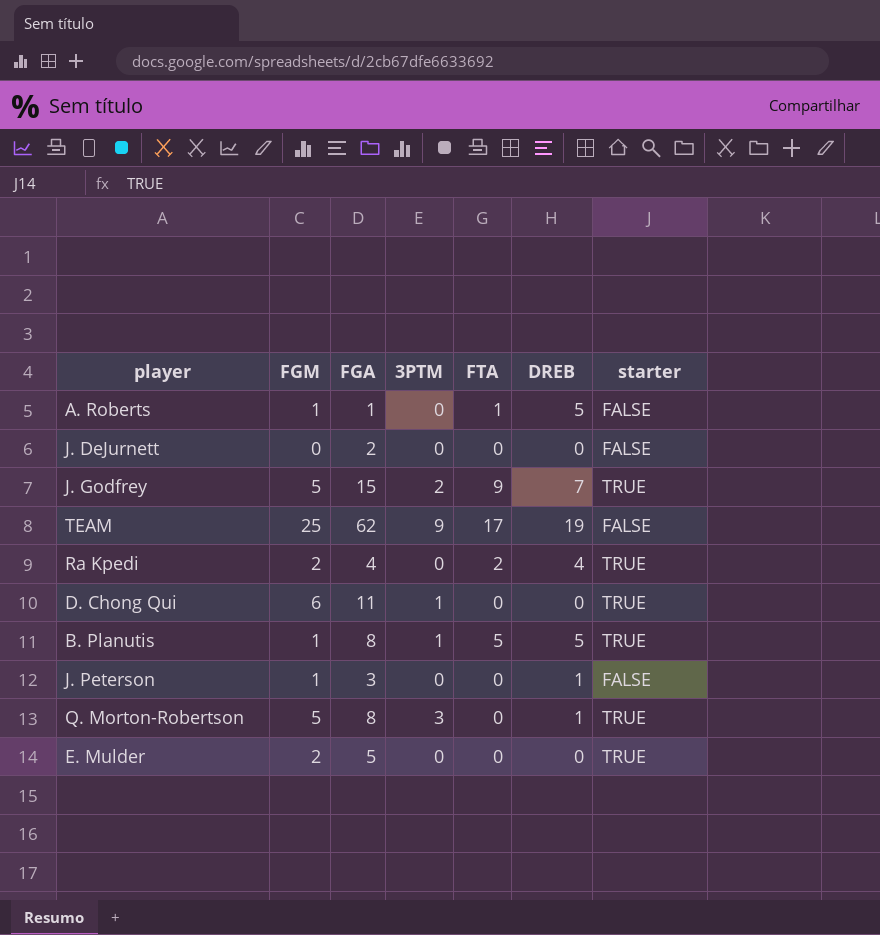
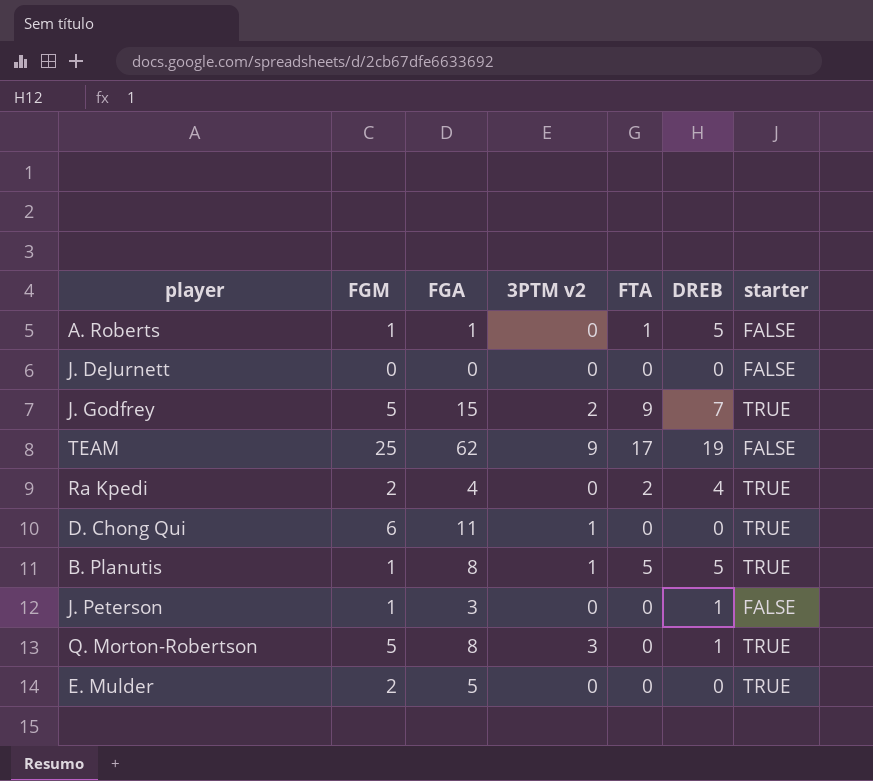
column name: 3PTM -> 3PTM v2
J. DeJurnett | FGA: 2 -> 0

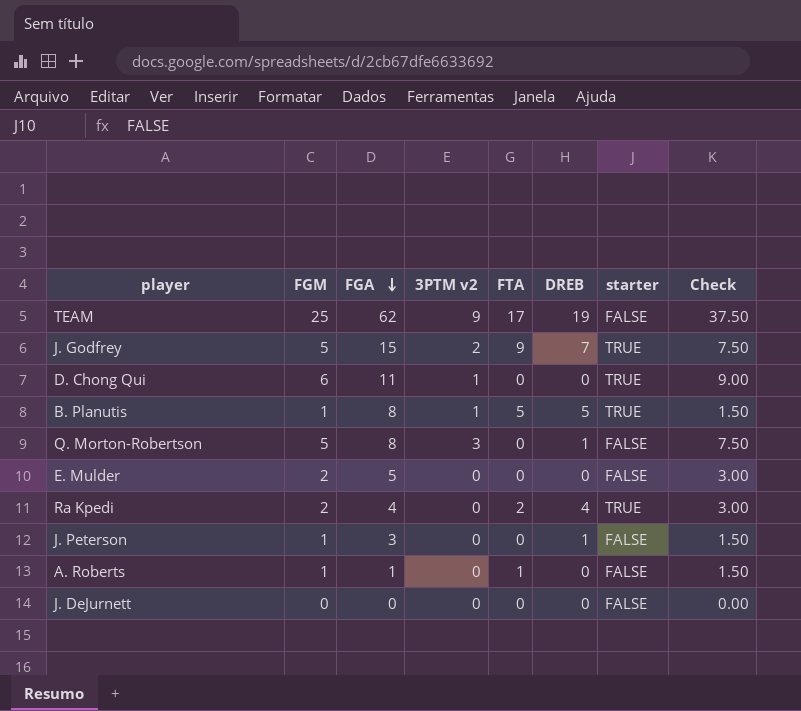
row order: none -> FGA descending
column Check | formula: none -> [FGM] * 1.5
Q. Morton-Robertson | starter: TRUE -> FALSE
E. Mulder | starter: TRUE -> FALSE
A. Roberts | DREB: 5 -> 0

